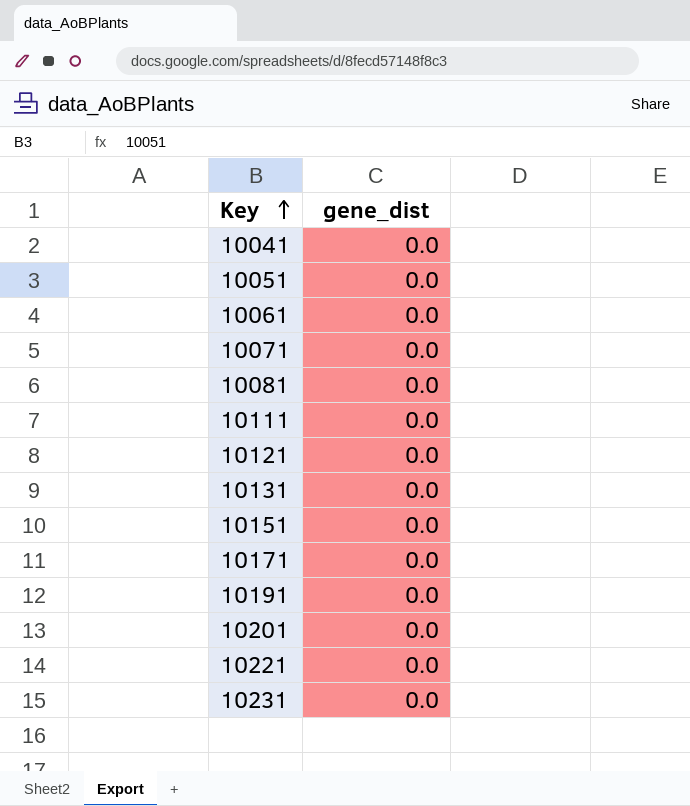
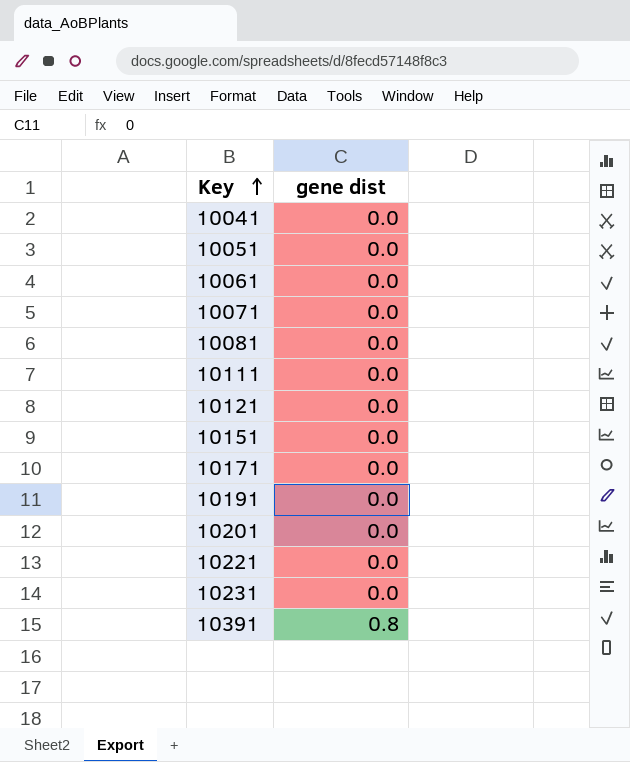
column name: gene_dist -> gene dist
row 10131: 0.0 -> none
row 10391: none -> 0.8

